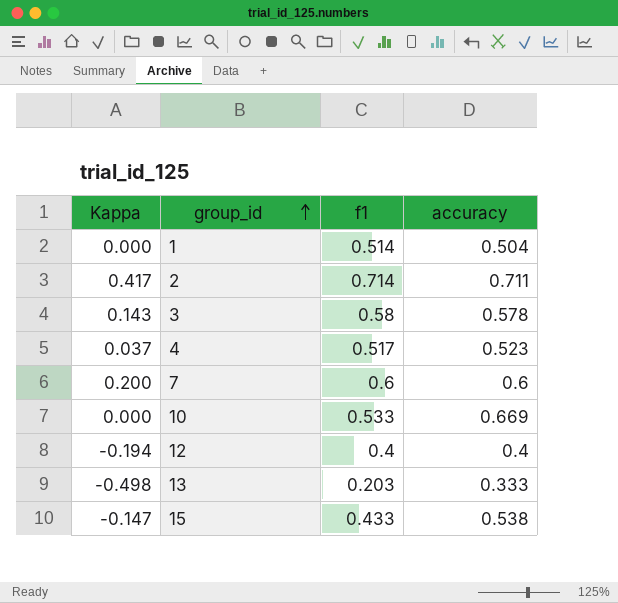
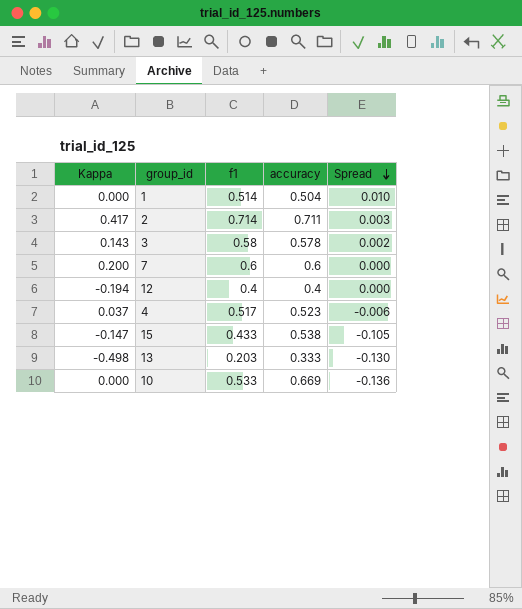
row order: group_id ascending -> Spread descending
column Spread | formula: none -> [f1] - [accuracy]

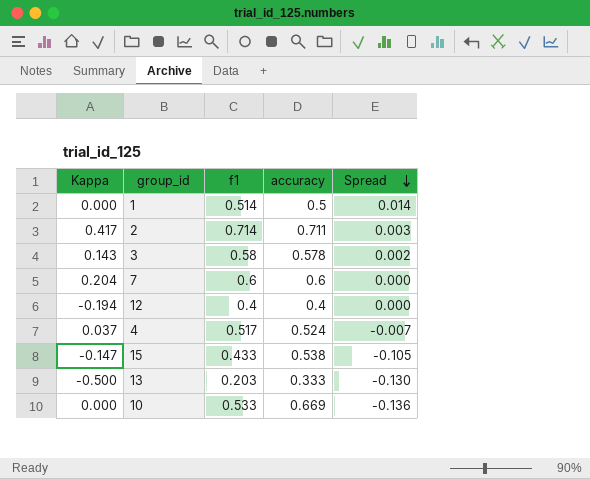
1 | accuracy: 0.504 -> 0.5
1 | Spread: 0.010 -> 0.014
7 | Kappa: 0.200 -> 0.204
4 | accuracy: 0.523 -> 0.524
4 | Spread: -0.006 -> -0.007
13 | Kappa: -0.498 -> -0.500

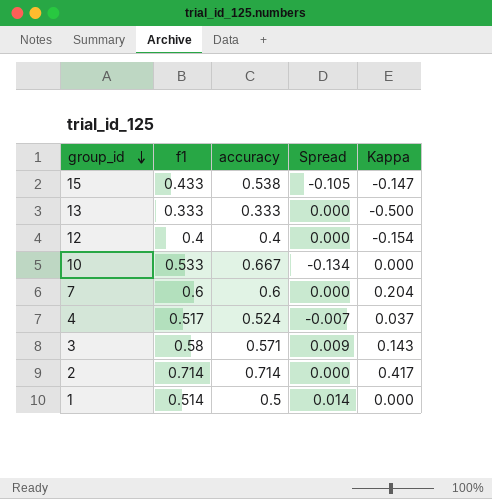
row order: Spread descending -> group_id descending
column Kappa | position: 1 -> 5
13 | f1: 0.203 -> 0.333
13 | Spread: -0.130 -> 0.000
12 | Kappa: -0.194 -> -0.154
10 | accuracy: 0.669 -> 0.667
10 | Spread: -0.136 -> -0.134
3 | accuracy: 0.578 -> 0.571
3 | Spread: 0.002 -> 0.009
2 | accuracy: 0.711 -> 0.714
2 | Spread: 0.003 -> 0.000

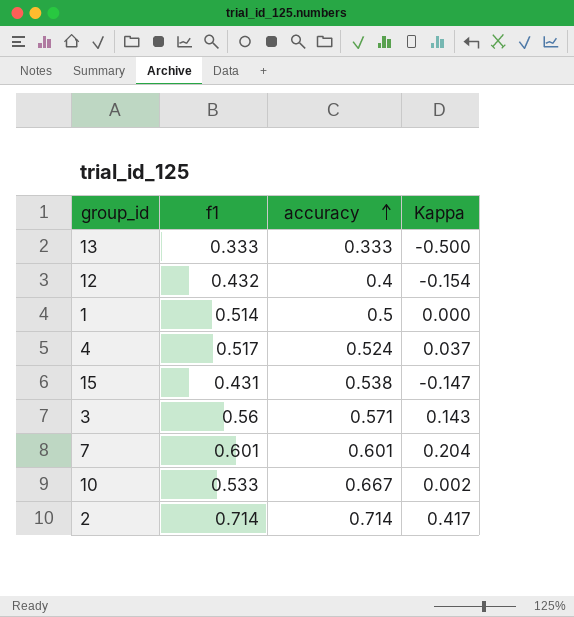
row order: group_id descending -> accuracy ascending
column Spread | formula: [f1] - [accuracy] -> none
12 | f1: 0.4 -> 0.432
15 | f1: 0.433 -> 0.431
3 | f1: 0.58 -> 0.56
7 | f1: 0.6 -> 0.601
7 | accuracy: 0.6 -> 0.601
10 | Kappa: 0.000 -> 0.002

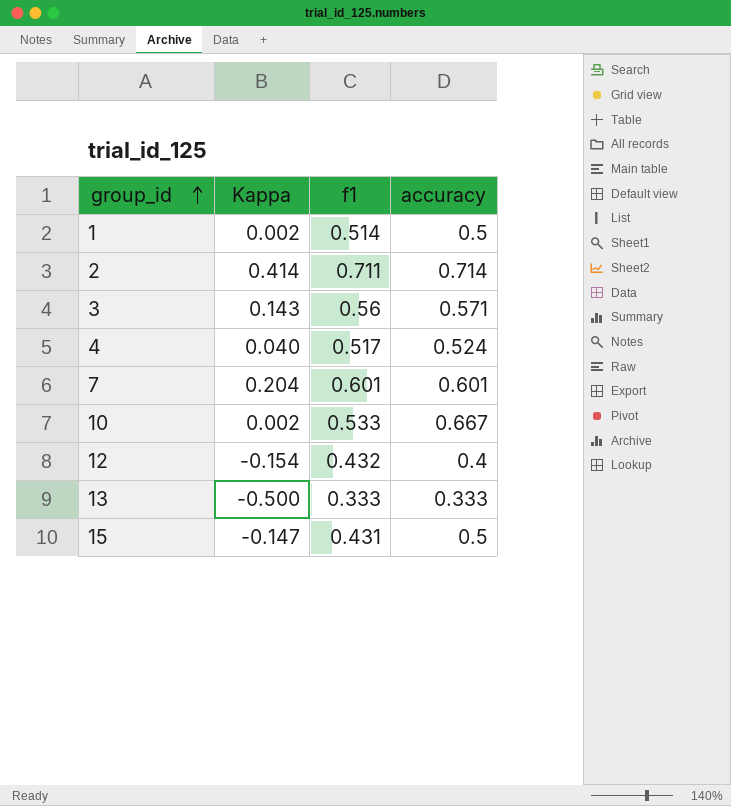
row order: accuracy ascending -> group_id ascending
column Kappa | position: 4 -> 2
1 | Kappa: 0.000 -> 0.002
2 | Kappa: 0.417 -> 0.414
2 | f1: 0.714 -> 0.711
4 | Kappa: 0.037 -> 0.040
15 | accuracy: 0.538 -> 0.5

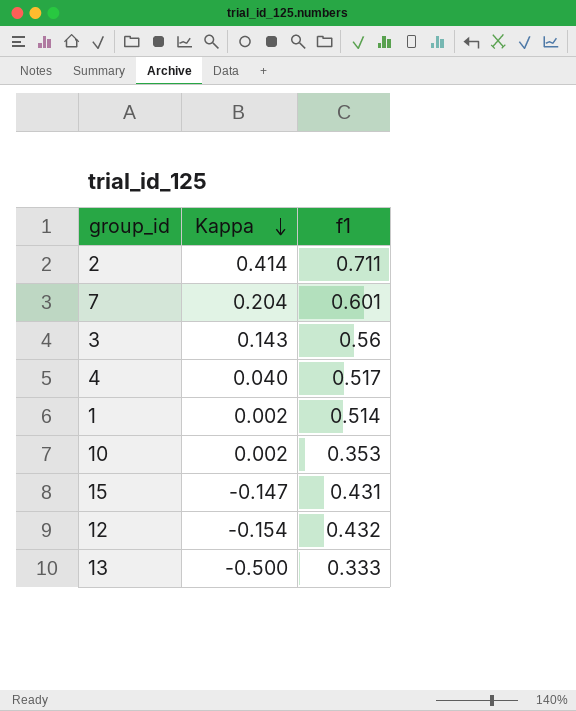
row order: group_id ascending -> Kappa descending
column accuracy | position: 4 -> none
10 | f1: 0.533 -> 0.353

